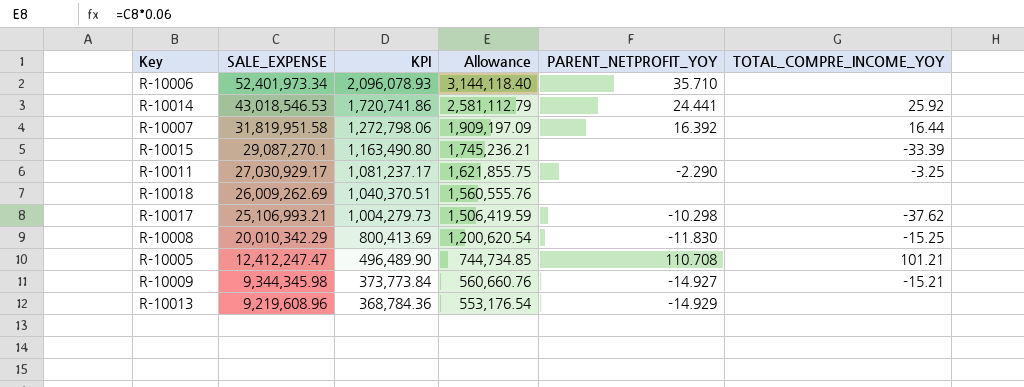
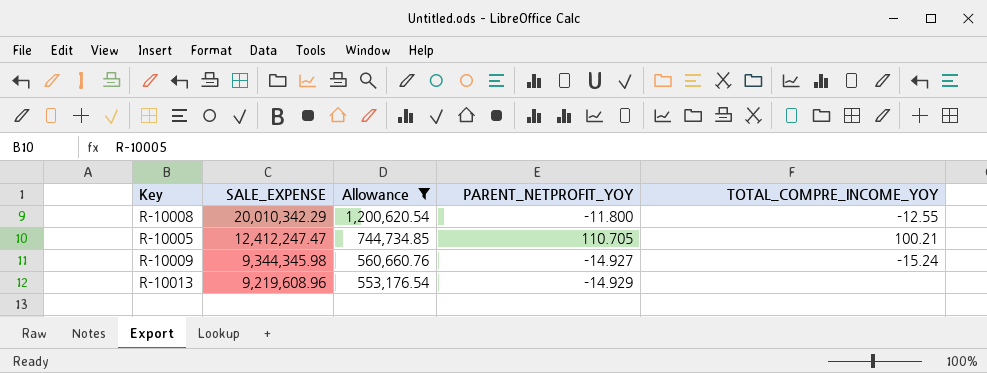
filter: none -> Allowance <= 1,200,620.54
column KPI | formula: [SALE_EXPENSE] * 0.04 -> none
R-10008 | PARENT_NETPROFIT_YOY: -11.830 -> -11.800
R-10008 | TOTAL_COMPRE_INCOME_YOY: -15.25 -> -12.55
R-10005 | PARENT_NETPROFIT_YOY: 110.708 -> 110.705
R-10005 | TOTAL_COMPRE_INCOME_YOY: 101.21 -> 100.21
R-10009 | TOTAL_COMPRE_INCOME_YOY: -15.21 -> -15.24

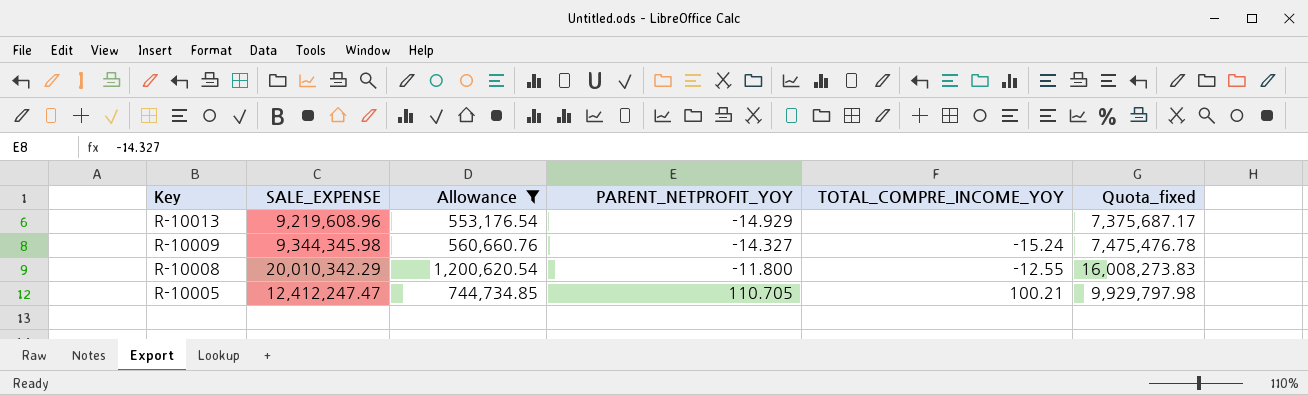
row order: SALE_EXPENSE descending -> Key descending
column Quota_fixed | formula: none -> [SALE_EXPENSE] * 0.8
R-10009 | PARENT_NETPROFIT_YOY: -14.927 -> -14.327

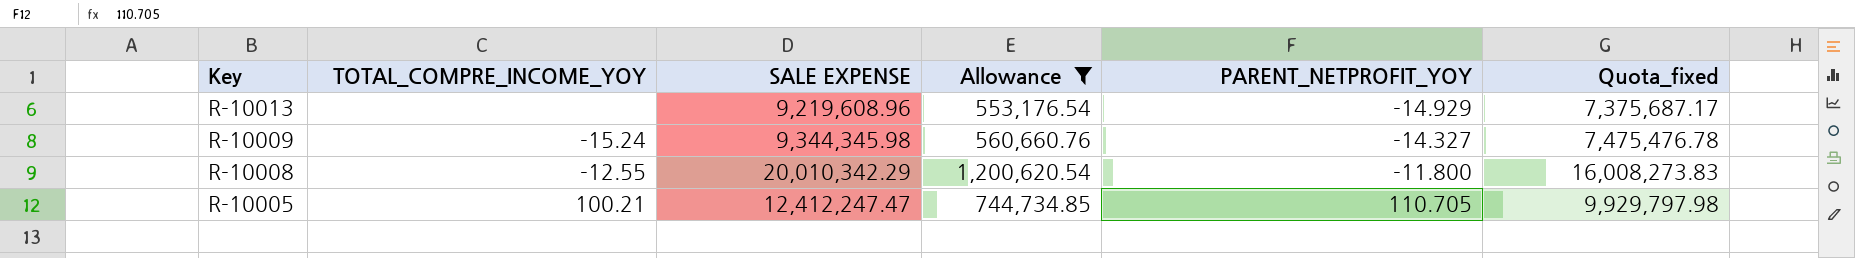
column TOTAL_COMPRE_INCOME_YOY | position: 5 -> 2
column name: SALE_EXPENSE -> SALE EXPENSE

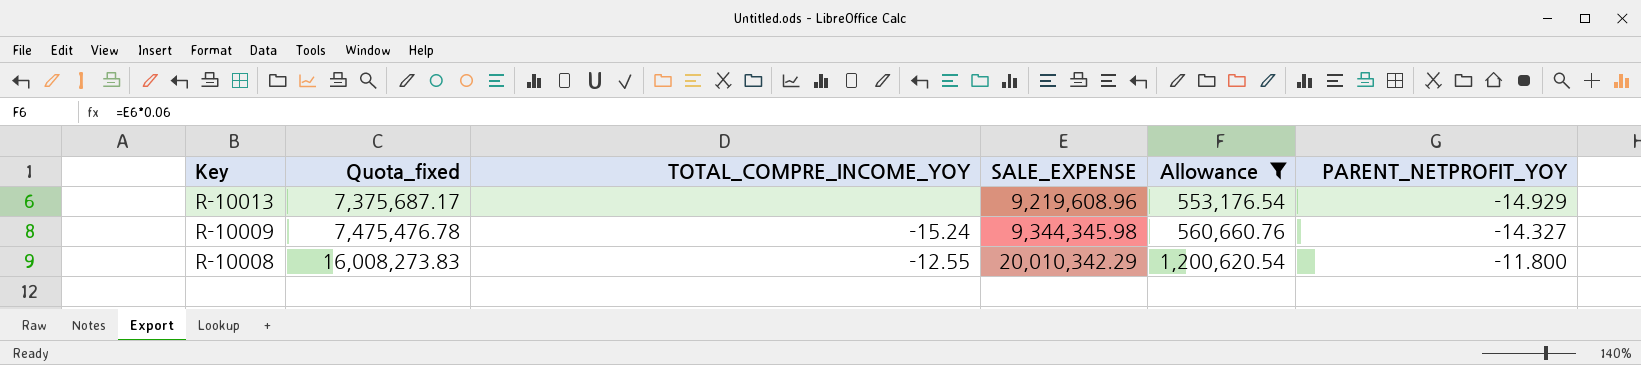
column Quota_fixed | position: 6 -> 2
column name: SALE EXPENSE -> SALE_EXPENSE
row R-10005: 100.21 | 12,412,247.47 | 744,734.85 | 110.705 | 9,929,797.98 -> none

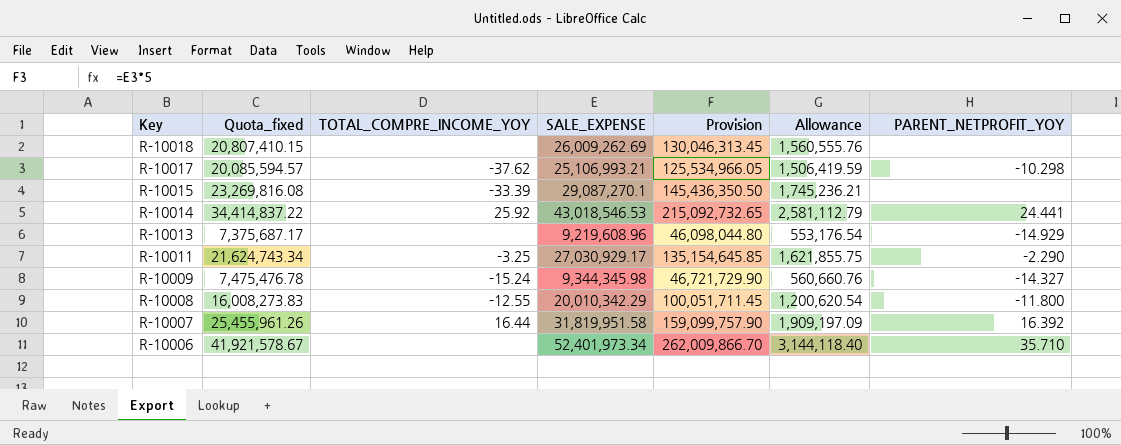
filter: Allowance <= 1,200,620.54 -> none
column Provision | formula: none -> [SALE_EXPENSE] * 5

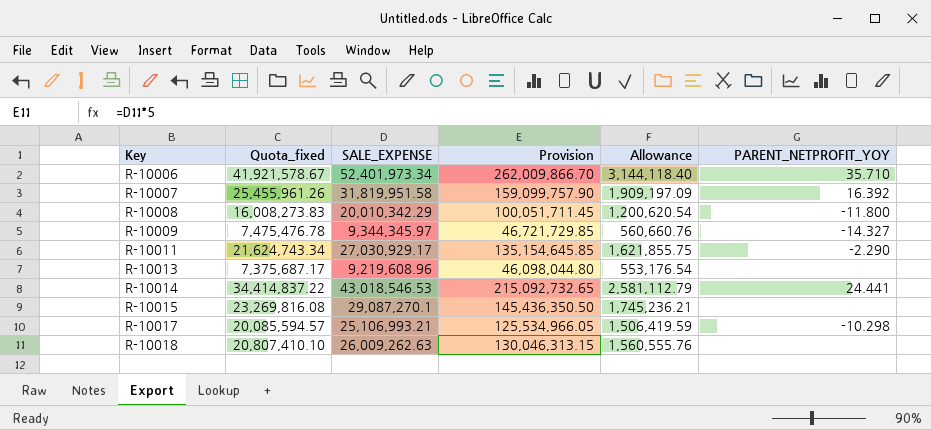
row order: Key descending -> Key ascending
column TOTAL_COMPRE_INCOME_YOY | position: 3 -> none
R-10009 | SALE_EXPENSE: 9,344,345.98 -> 9,344,345.97
R-10009 | Provision: 46,721,729.90 -> 46,721,729.85
R-10013 | PARENT_NETPROFIT_YOY: -14.929 -> none
R-10018 | Quota_fixed: 20,807,410.15 -> 20,807,410.10
R-10018 | SALE_EXPENSE: 26,009,262.69 -> 26,009,262.63
R-10018 | Provision: 130,046,313.45 -> 130,046,313.15

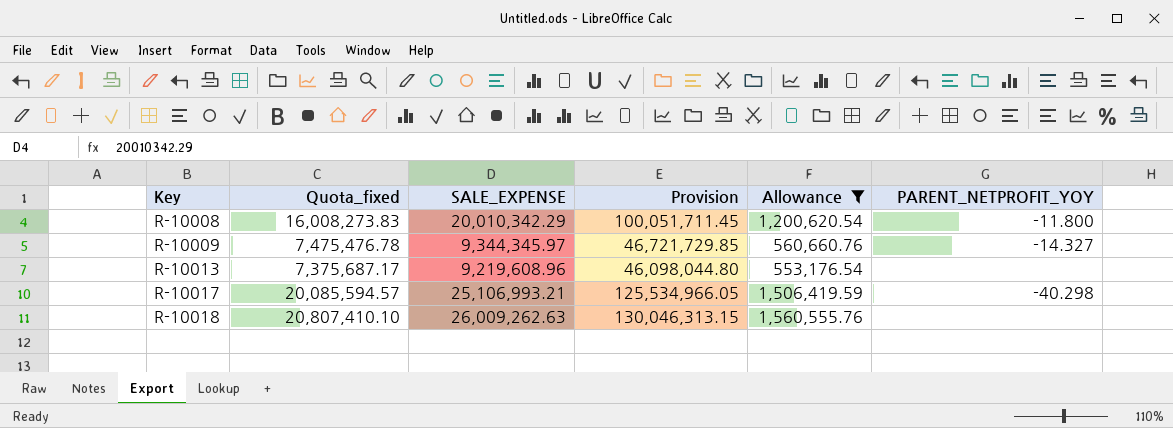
filter: none -> Allowance <= 1,560,555.76
R-10017 | PARENT_NETPROFIT_YOY: -10.298 -> -40.298

